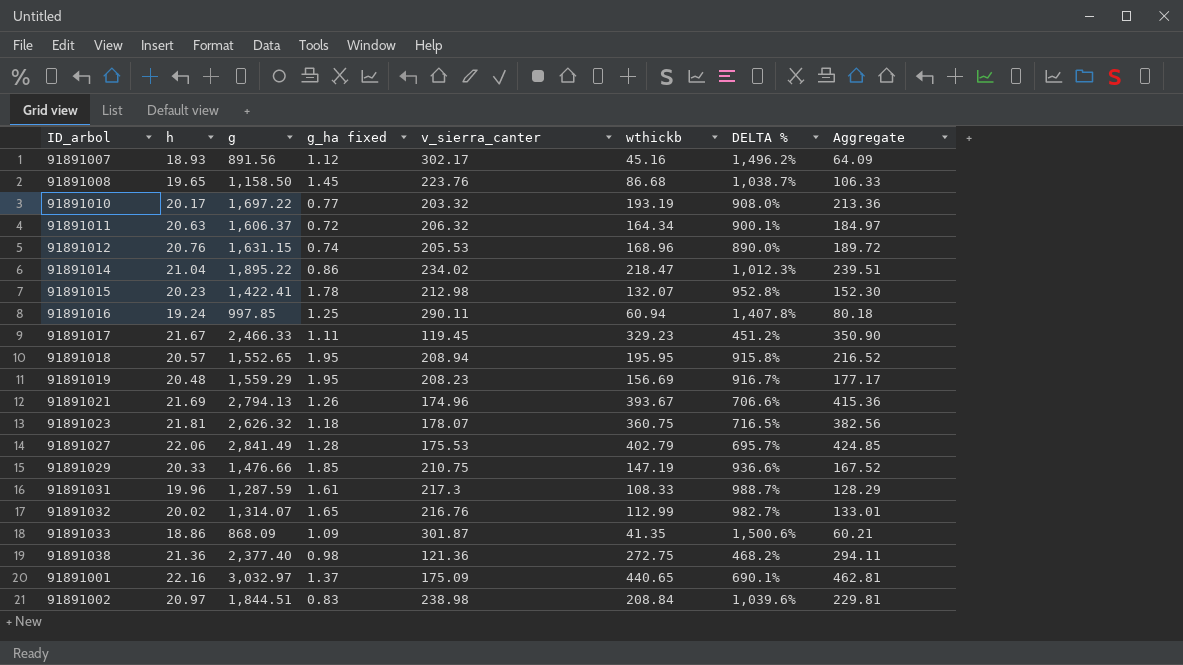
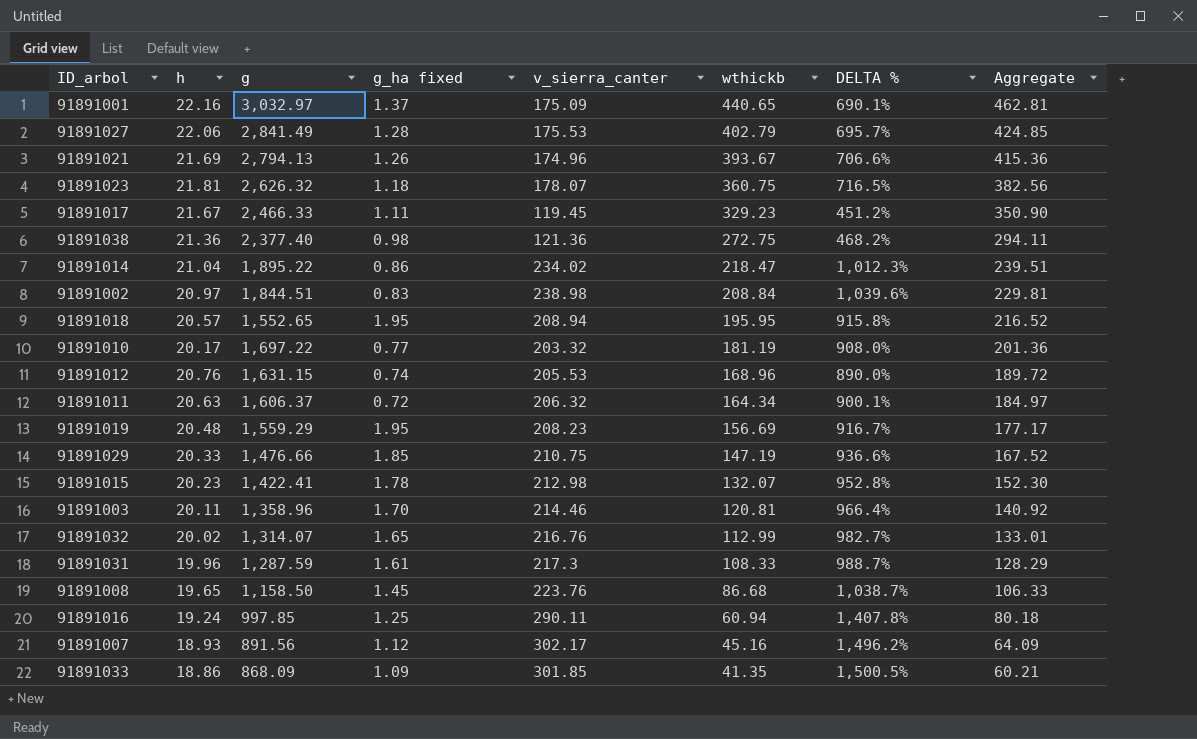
row order: none -> wthickb descending
91891010 | wthickb: 193.19 -> 181.19
91891010 | Aggregate: 213.36 -> 201.36
row 91891003: none -> 20.11 | 1,358.96 | 1.70 | 214.46 | 120.81 | 966.4% | 140.92
91891033 | v_sierra_canter: 301.87 -> 301.85
91891033 | DELTA %: 1,500.6% -> 1,500.5%

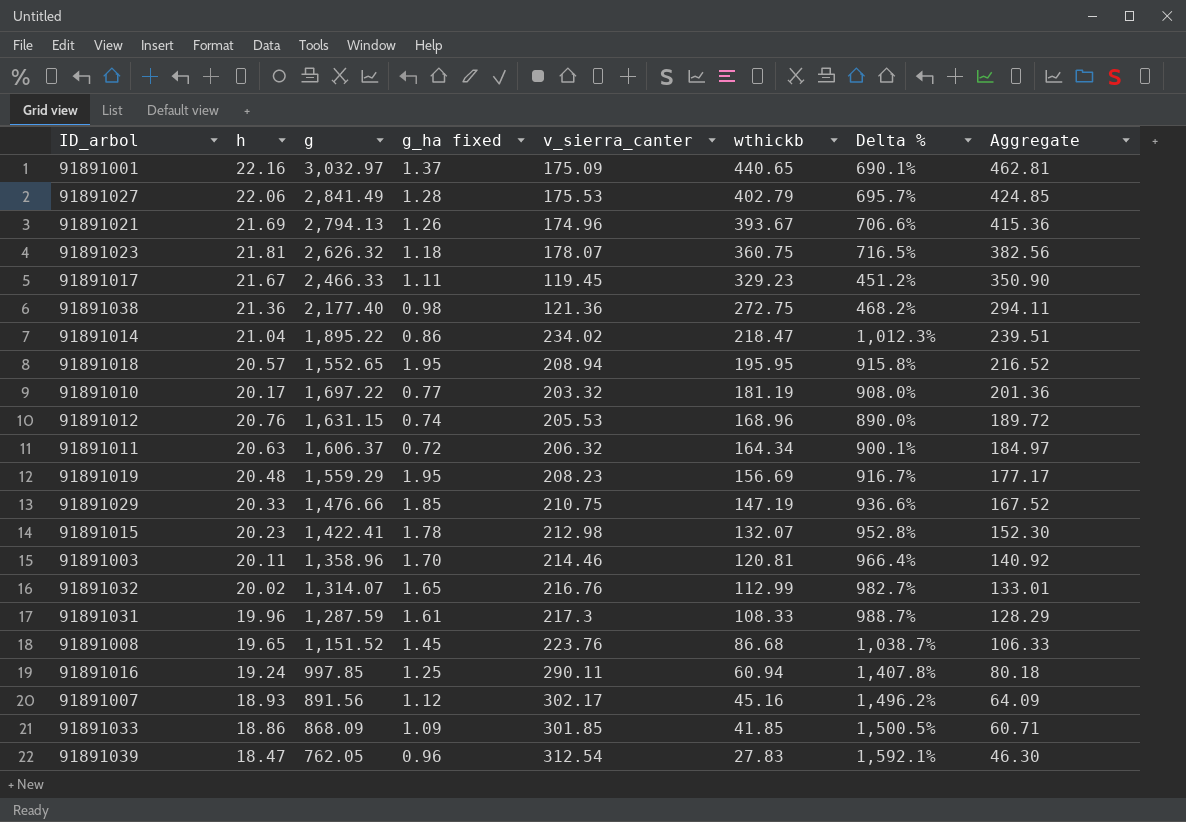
column name: DELTA % -> Delta %
row 91891002: 20.97 | 1,844.51 | 0.83 | 238.98 | 208.84 | 1,039.6% | 229.81 -> none
91891038 | g: 2,377.40 -> 2,177.40
91891008 | g: 1,158.50 -> 1,151.52
91891033 | wthickb: 41.35 -> 41.85
91891033 | Aggregate: 60.21 -> 60.71
row 91891039: none -> 18.47 | 762.05 | 0.96 | 312.54 | 27.83 | 1,592.1% | 46.30

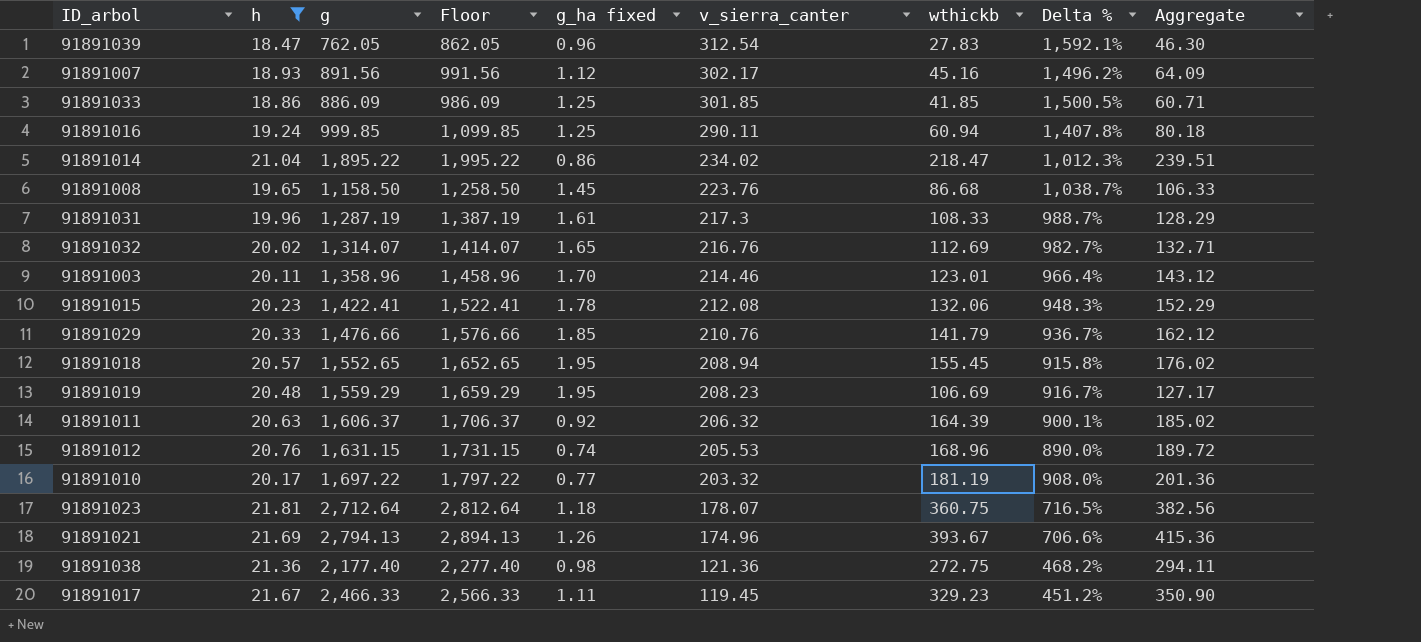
filter: none -> h <= 21.81
row order: wthickb descending -> v_sierra_canter descending
column Floor | formula: none -> [g] + 100
91891033 | g: 868.09 -> 886.09
91891033 | g_ha fixed: 1.09 -> 1.25
91891016 | g: 997.85 -> 999.85
91891008 | g: 1,151.52 -> 1,158.50
91891031 | g: 1,287.59 -> 1,287.19
91891032 | wthickb: 112.99 -> 112.69
91891032 | Aggregate: 133.01 -> 132.71
91891003 | wthickb: 120.81 -> 123.01
91891003 | Aggregate: 140.92 -> 143.12
91891015 | v_sierra_canter: 212.98 -> 212.08
91891015 | wthickb: 132.07 -> 132.06
91891015 | Delta %: 952.8% -> 948.3%
91891015 | Aggregate: 152.30 -> 152.29
91891029 | v_sierra_canter: 210.75 -> 210.76
91891029 | wthickb: 147.19 -> 141.79
91891029 | Delta %: 936.6% -> 936.7%
91891029 | Aggregate: 167.52 -> 162.12
91891018 | wthickb: 195.95 -> 155.45
91891018 | Aggregate: 216.52 -> 176.02
91891019 | wthickb: 156.69 -> 106.69
91891019 | Aggregate: 177.17 -> 127.17
91891011 | g_ha fixed: 0.72 -> 0.92
91891011 | wthickb: 164.34 -> 164.39
91891011 | Aggregate: 184.97 -> 185.02
91891023 | g: 2,626.32 -> 2,712.64

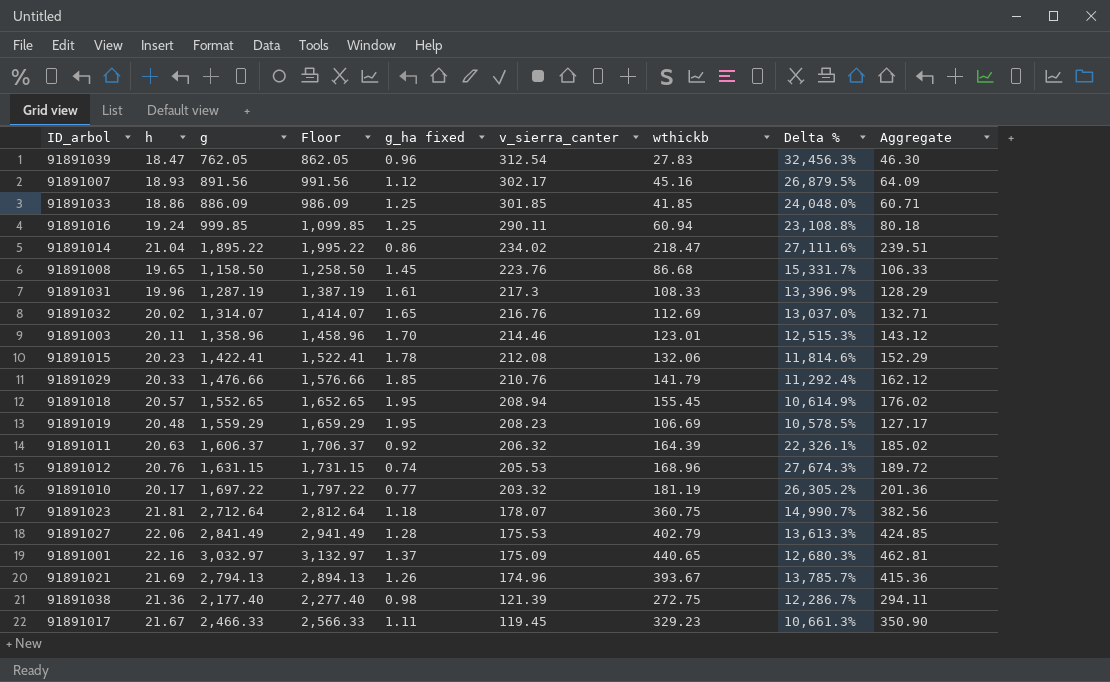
filter: h <= 21.81 -> none
column Delta % | formula: ([v_sierra_canter] - [h]) / [h] -> ([v_sierra_canter] - [g_ha fixed]) / [g_ha fixed]
91891038 | v_sierra_canter: 121.36 -> 121.39

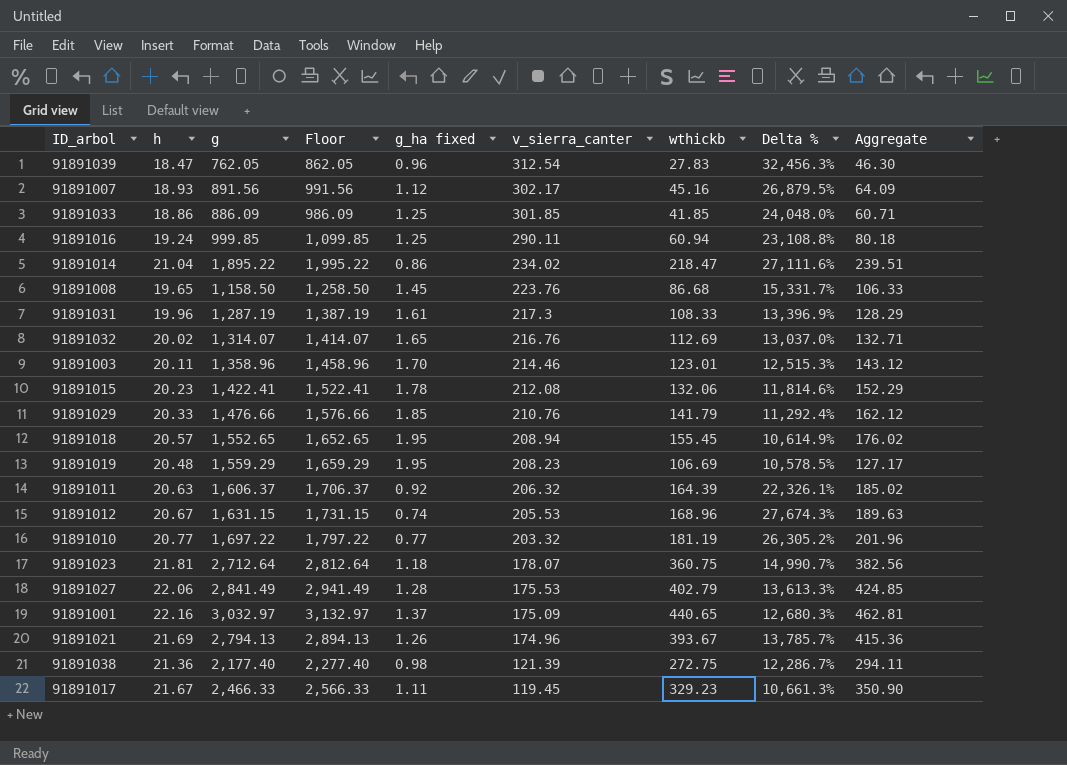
91891012 | h: 20.76 -> 20.67
91891012 | Aggregate: 189.72 -> 189.63
91891010 | h: 20.17 -> 20.77
91891010 | Aggregate: 201.36 -> 201.96

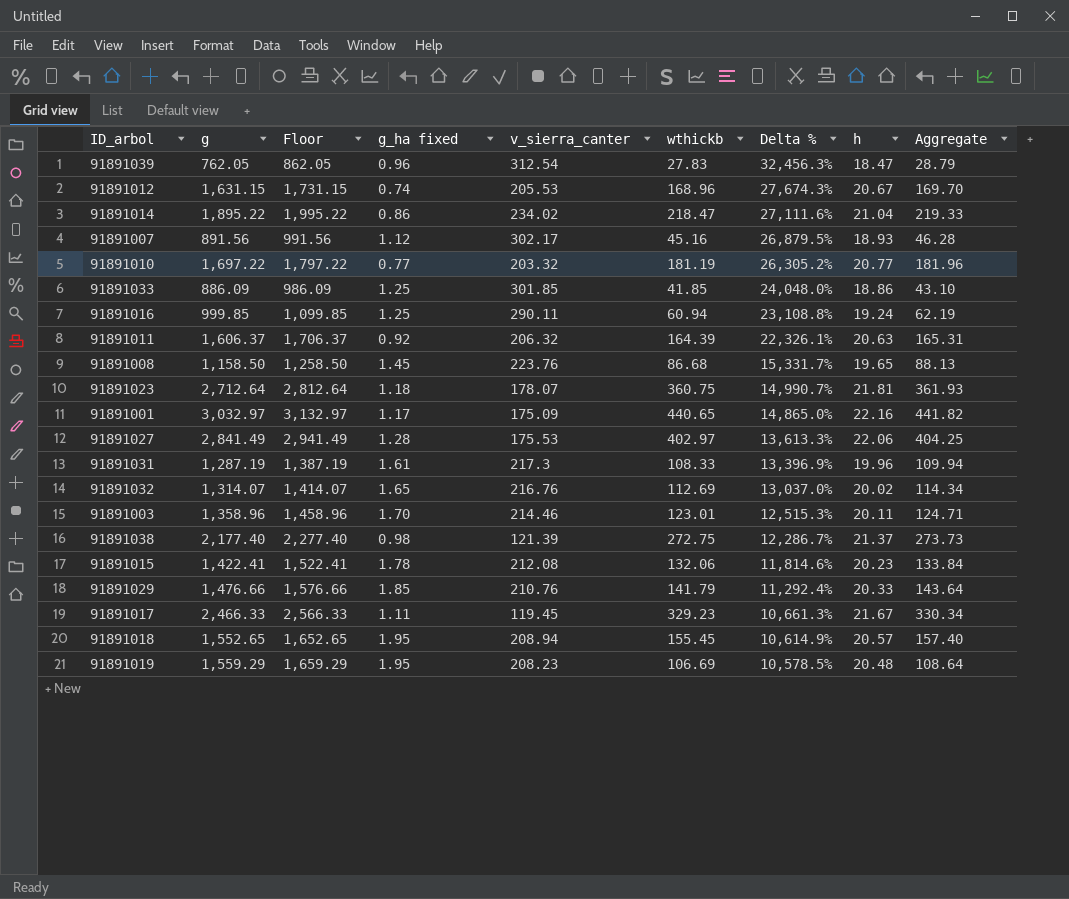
row order: v_sierra_canter descending -> Delta % descending
column h | position: 2 -> 8
column Aggregate | formula: [h] + [wthickb] -> [g_ha fixed] + [wthickb]
row 91891021: 21.69 | 2,794.13 | 2,894.13 | 1.26 | 174.96 | 393.67 | 13,785.7% | 415.36 -> none
91891001 | g_ha fixed: 1.37 -> 1.17
91891001 | Delta %: 12,680.3% -> 14,865.0%
91891027 | wthickb: 402.79 -> 402.97
91891038 | h: 21.36 -> 21.37

